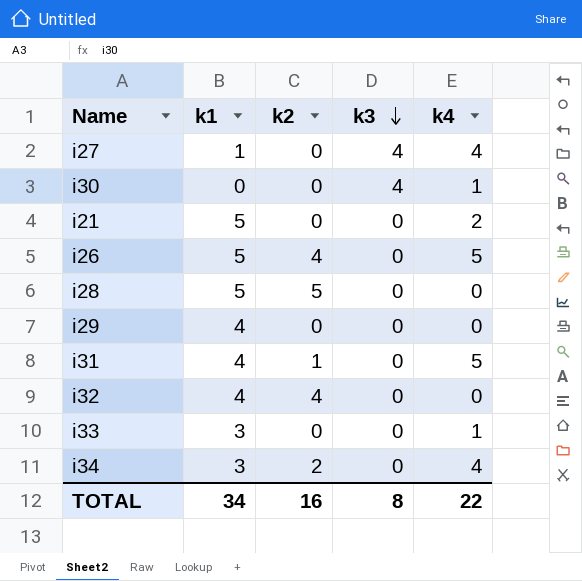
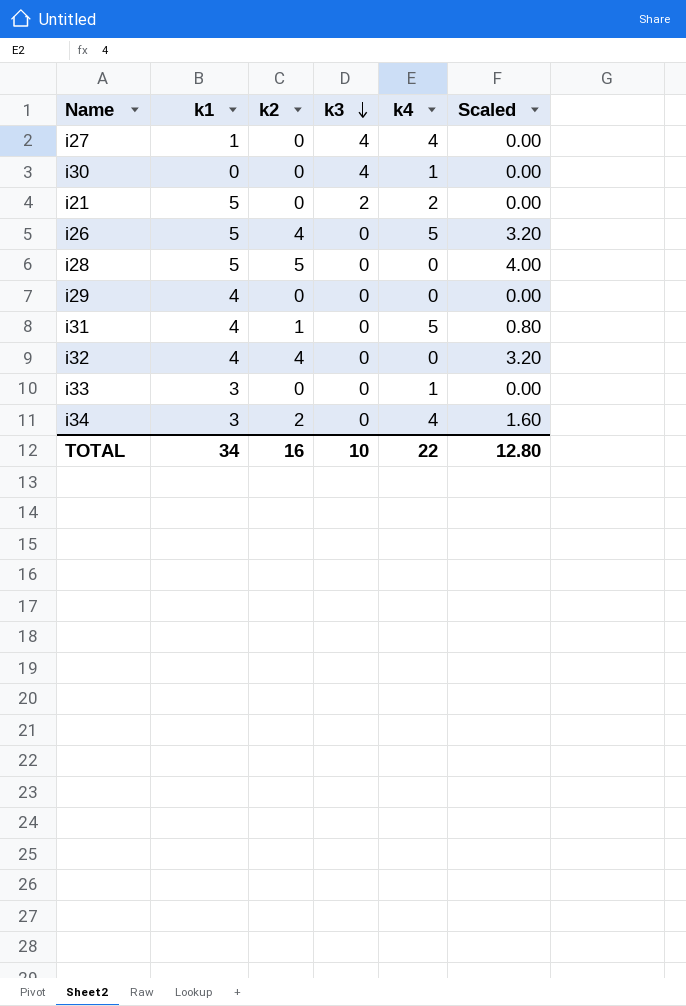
column Scaled | formula: none -> [k2] * 0.8
i21 | k3: 0 -> 2
TOTAL | k3: 8 -> 10

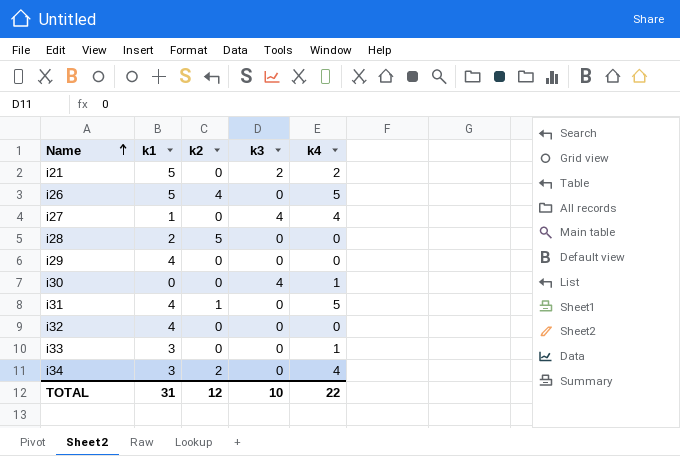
row order: k3 descending -> Name ascending
column Scaled | formula: [k2] * 0.8 -> none
i28 | k1: 5 -> 2
i32 | k2: 4 -> 0
TOTAL | k1: 34 -> 31
TOTAL | k2: 16 -> 12

